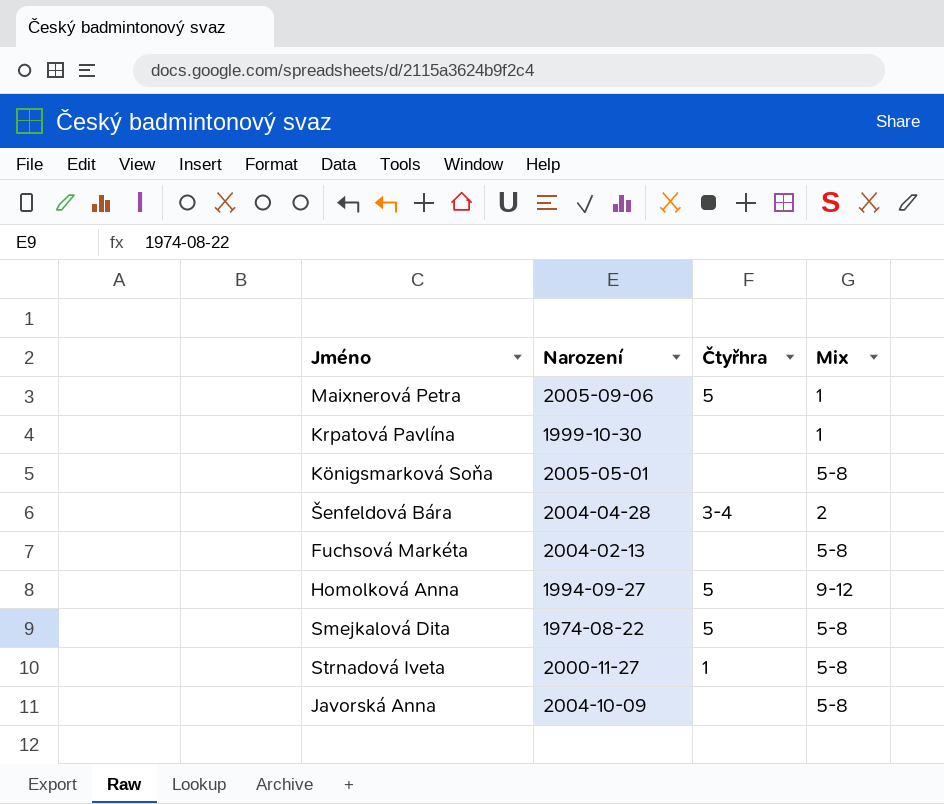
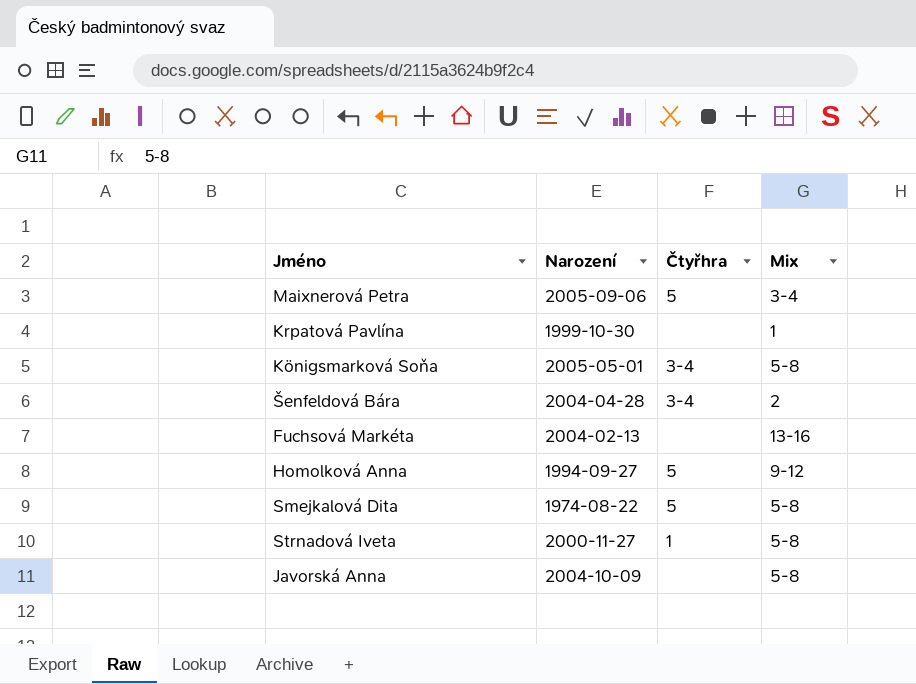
Maixnerová Petra | Mix: 1 -> 3-4
Königsmarková Soňa | Čtyřhra: none -> 3-4
Fuchsová Markéta | Mix: 5-8 -> 13-16

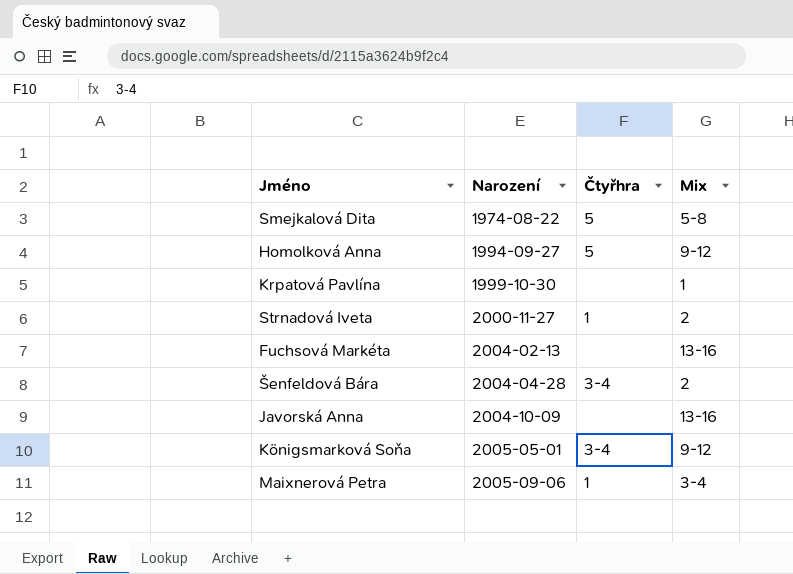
row order: none -> Narození ascending
Strnadová Iveta | Mix: 5-8 -> 2
Javorská Anna | Mix: 5-8 -> 13-16
Königsmarková Soňa | Mix: 5-8 -> 9-12
Maixnerová Petra | Čtyřhra: 5 -> 1

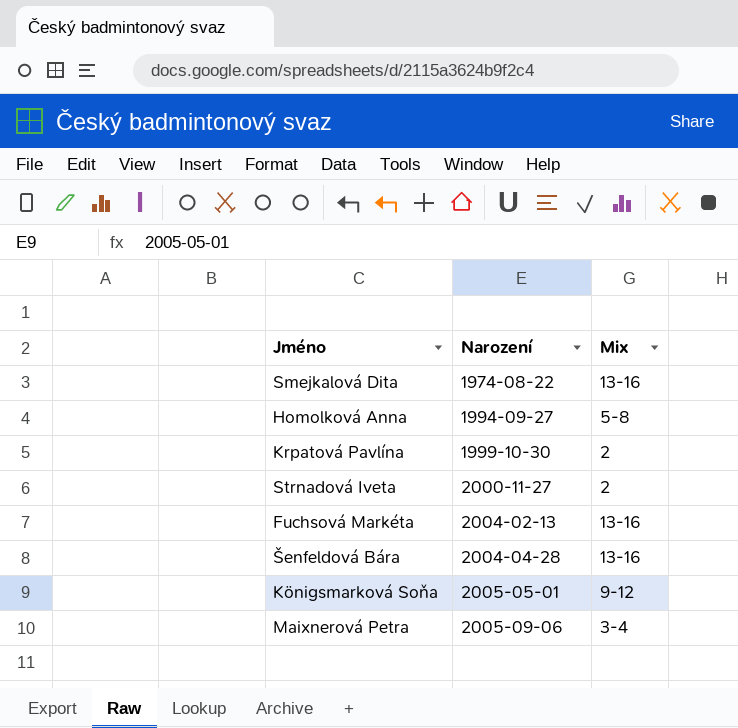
column Čtyřhra | position: 3 -> none
row Javorská Anna: 2004-10-09 | none | 13-16 -> none
Smejkalová Dita | Mix: 5-8 -> 13-16
Homolková Anna | Mix: 9-12 -> 5-8
Krpatová Pavlína | Mix: 1 -> 2
Šenfeldová Bára | Mix: 2 -> 13-16

